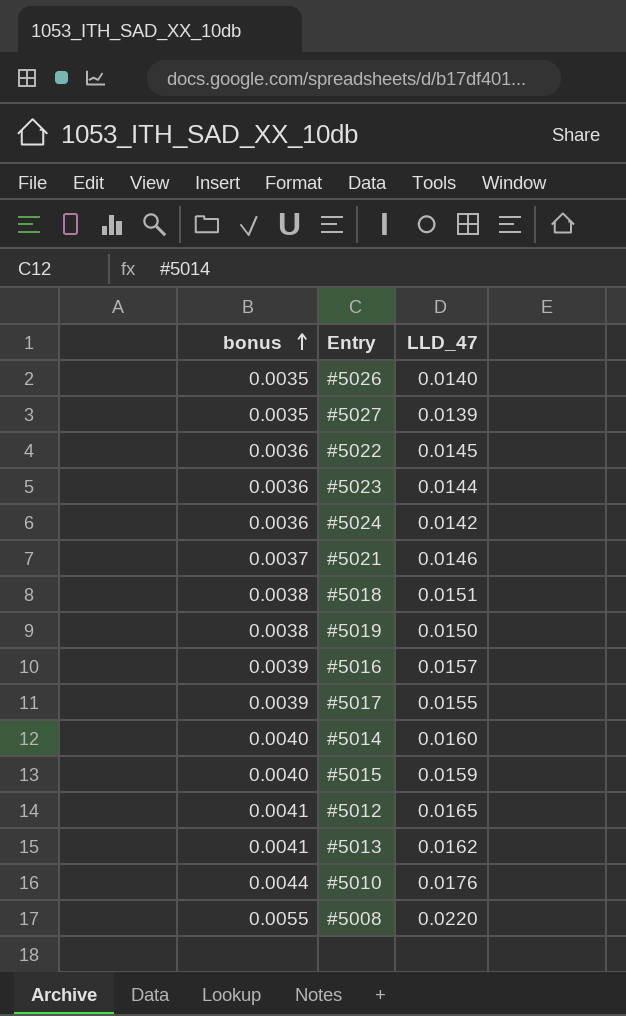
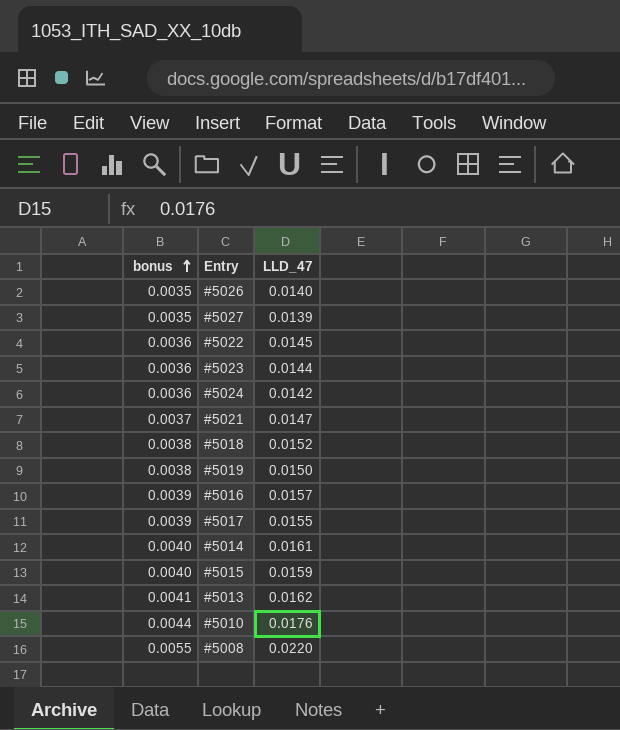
row #5012: 0.0041 | 0.0165 -> none
#5021 | LLD_47: 0.0146 -> 0.0147
#5018 | LLD_47: 0.0151 -> 0.0152
#5014 | LLD_47: 0.0160 -> 0.0161

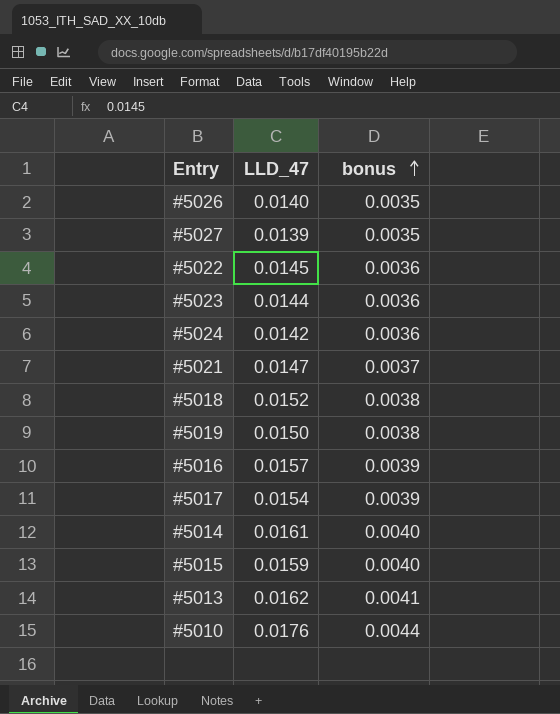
column bonus | position: 1 -> 3
row #5008: 0.0055 | 0.0220 -> none
#5017 | LLD_47: 0.0155 -> 0.0154

